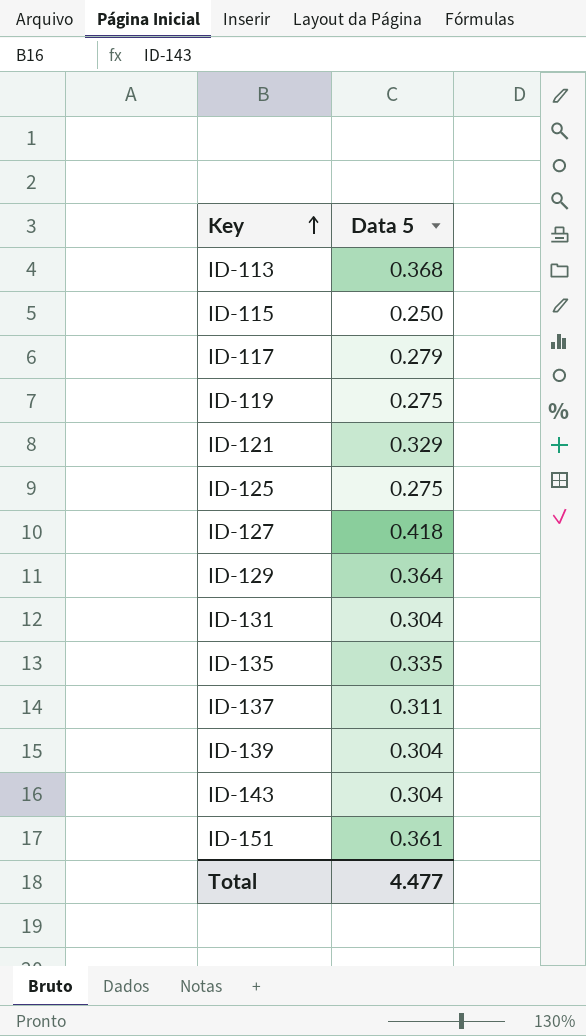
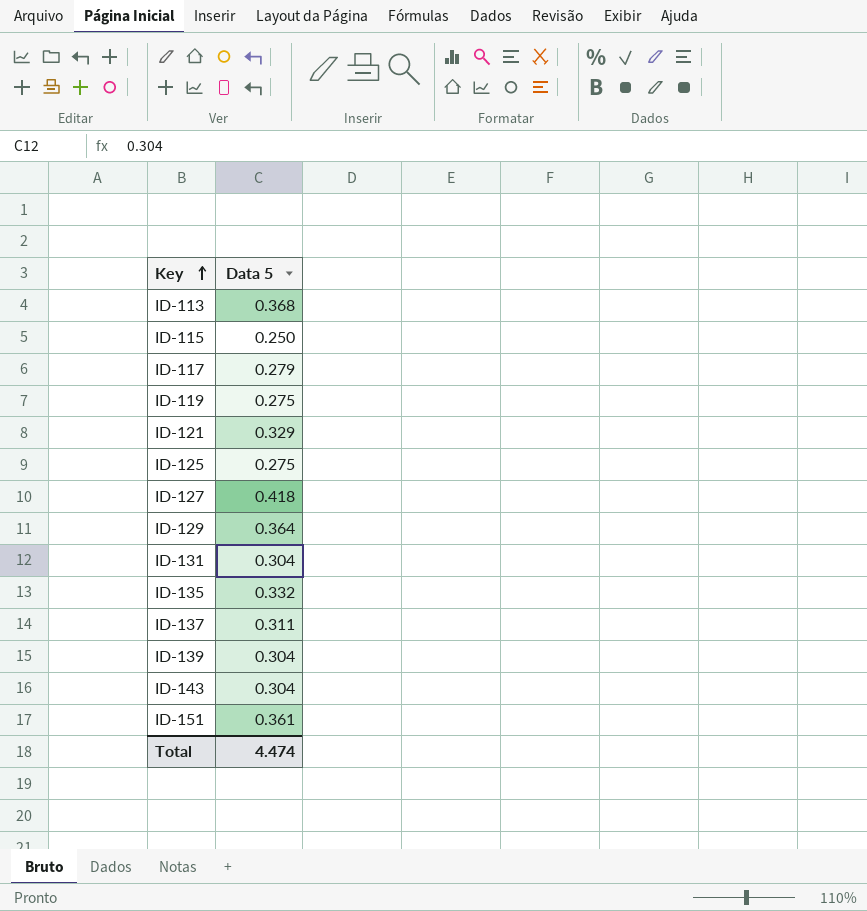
ID-135 | Data 5: 0.335 -> 0.332
Total | Data 5: 4.477 -> 4.474

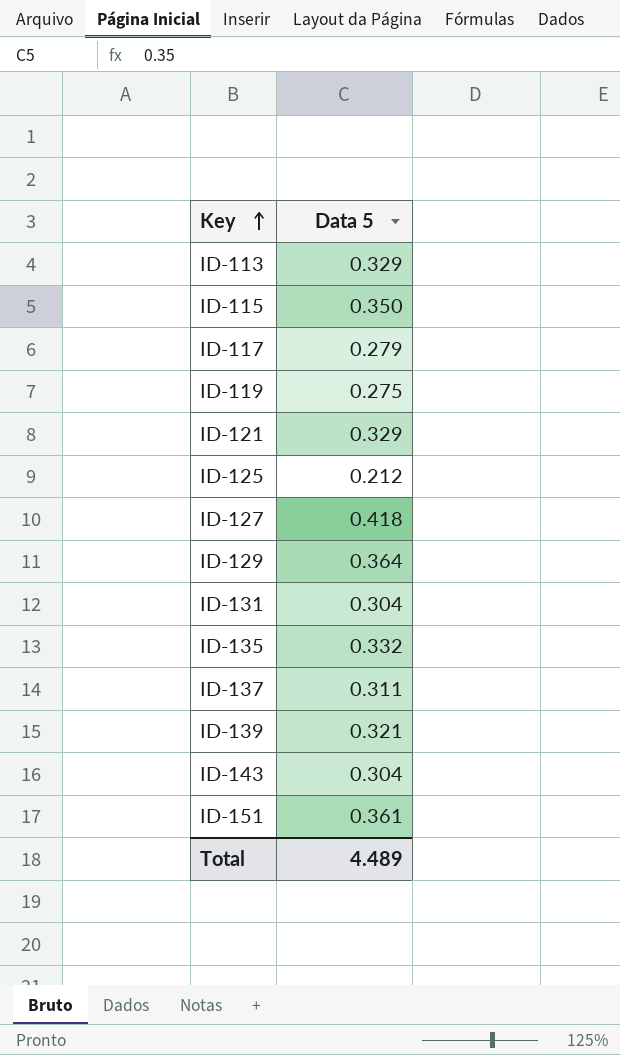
ID-113 | Data 5: 0.368 -> 0.329
ID-115 | Data 5: 0.250 -> 0.350
ID-125 | Data 5: 0.275 -> 0.212
ID-139 | Data 5: 0.304 -> 0.321
Total | Data 5: 4.474 -> 4.489

